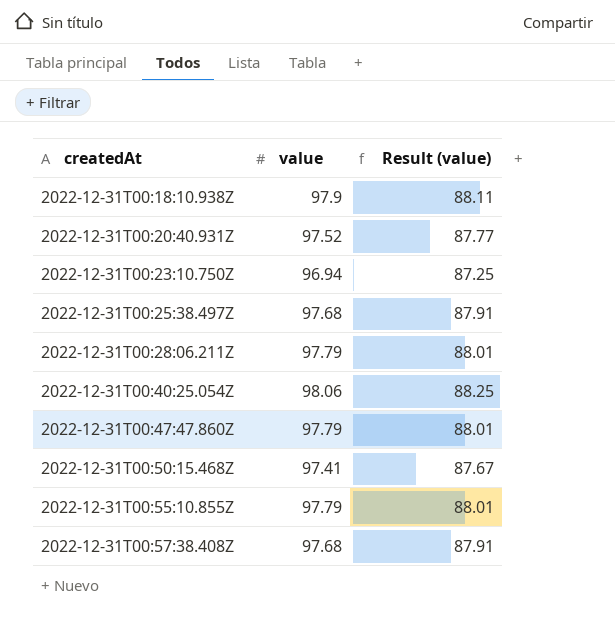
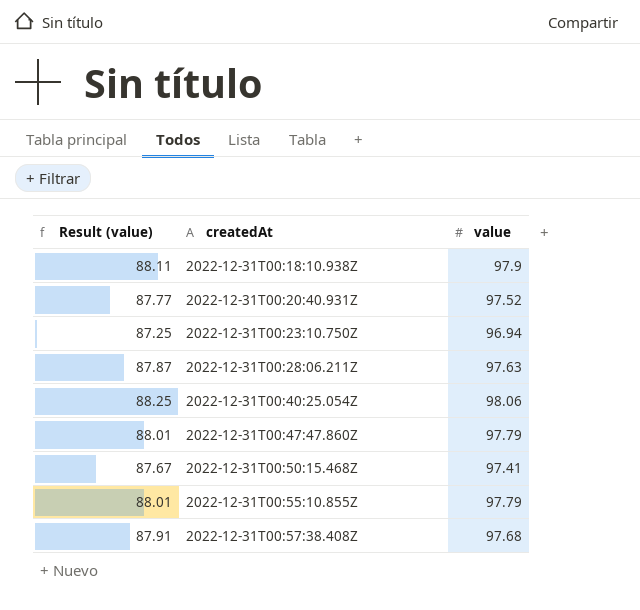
column Result (value) | position: 3 -> 1
row 2022-12-31T00:25:38.497Z: 97.68 | 87.91 -> none
2022-12-31T00:28:06.211Z | Result (value): 88.01 -> 87.87
2022-12-31T00:28:06.211Z | value: 97.79 -> 97.63

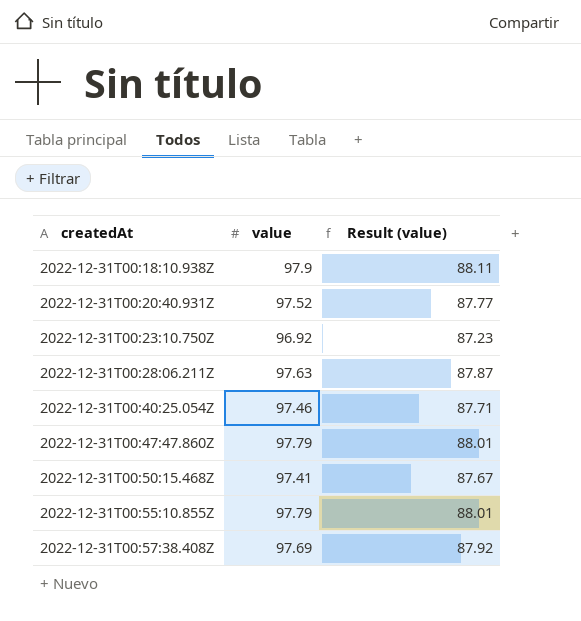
column Result (value) | position: 1 -> 3
2022-12-31T00:23:10.750Z | value: 96.94 -> 96.92
2022-12-31T00:23:10.750Z | Result (value): 87.25 -> 87.23
2022-12-31T00:40:25.054Z | value: 98.06 -> 97.46
2022-12-31T00:40:25.054Z | Result (value): 88.25 -> 87.71
2022-12-31T00:57:38.408Z | value: 97.68 -> 97.69
2022-12-31T00:57:38.408Z | Result (value): 87.91 -> 87.92

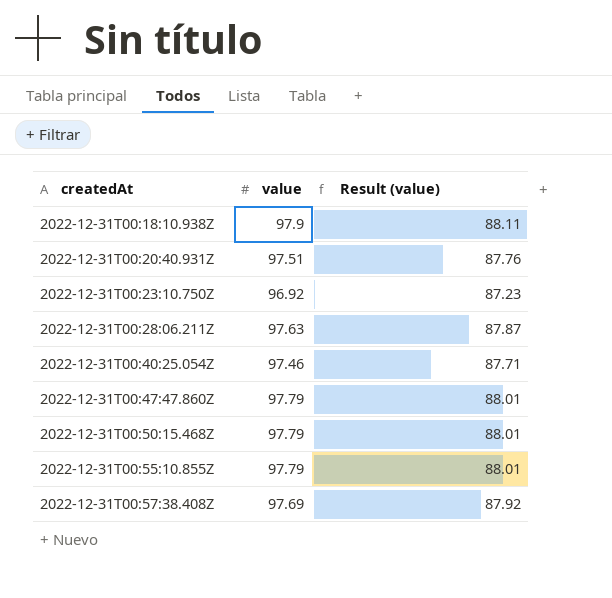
2022-12-31T00:20:40.931Z | value: 97.52 -> 97.51
2022-12-31T00:20:40.931Z | Result (value): 87.77 -> 87.76
2022-12-31T00:50:15.468Z | value: 97.41 -> 97.79
2022-12-31T00:50:15.468Z | Result (value): 87.67 -> 88.01

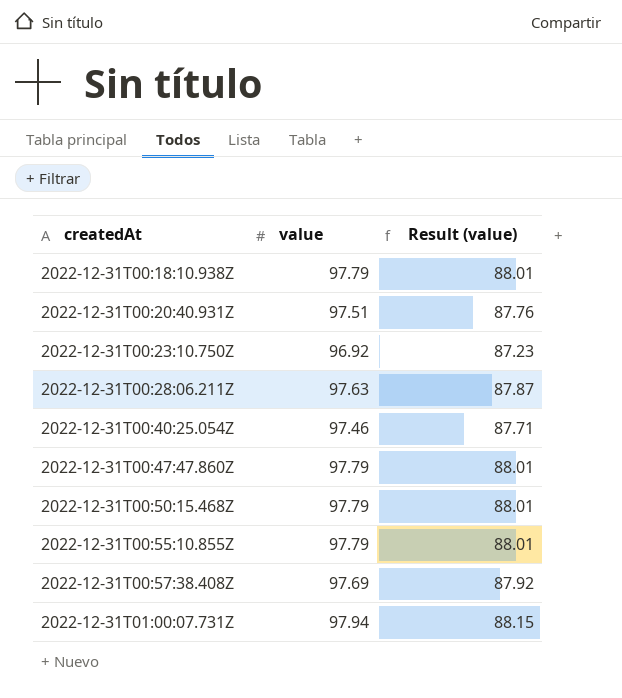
2022-12-31T00:18:10.938Z | value: 97.9 -> 97.79
2022-12-31T00:18:10.938Z | Result (value): 88.11 -> 88.01
row 2022-12-31T01:00:07.731Z: none -> 97.94 | 88.15

